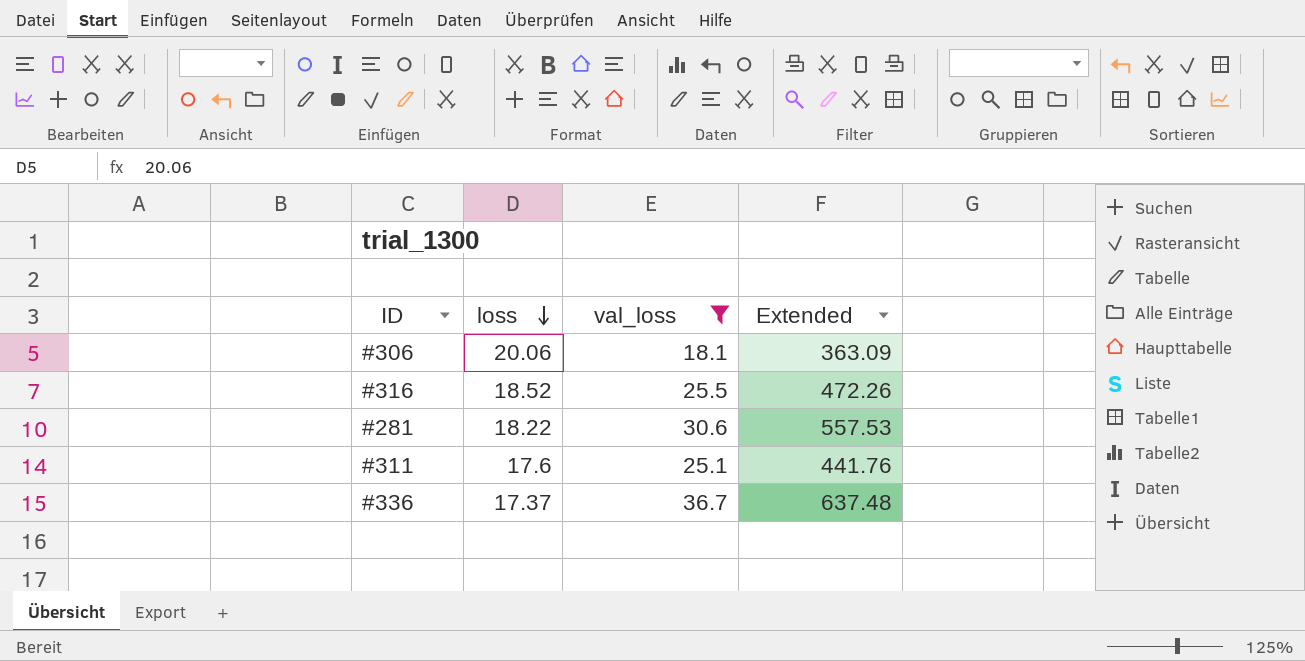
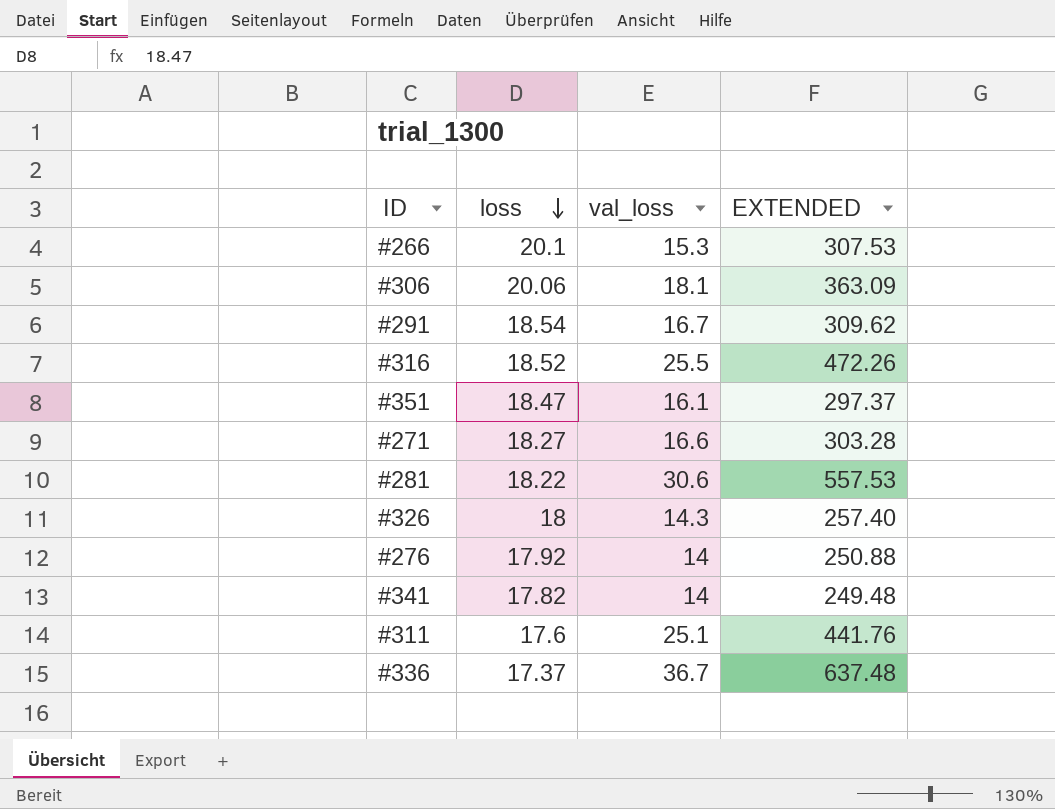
filter: val_loss >= 18.1 -> none
column name: Extended -> EXTENDED

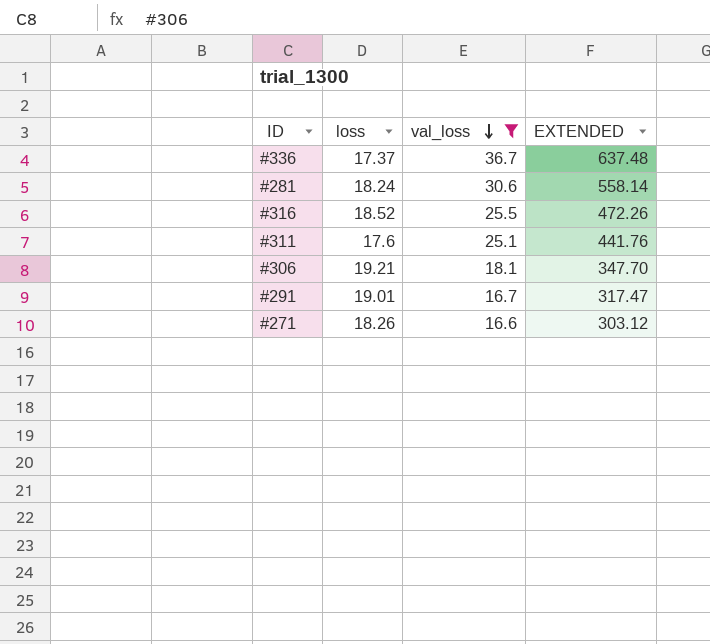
filter: none -> val_loss >= 16.6
row order: loss descending -> val_loss descending
#281 | loss: 18.22 -> 18.24
#281 | EXTENDED: 557.53 -> 558.14
#306 | loss: 20.06 -> 19.21
#306 | EXTENDED: 363.09 -> 347.70
#291 | loss: 18.54 -> 19.01
#291 | EXTENDED: 309.62 -> 317.47
#271 | loss: 18.27 -> 18.26
#271 | EXTENDED: 303.28 -> 303.12

